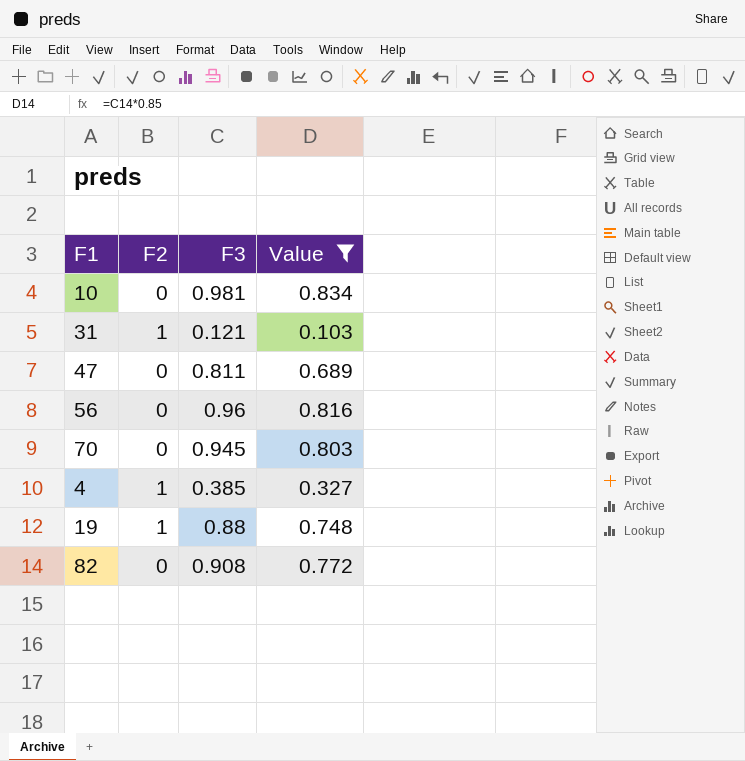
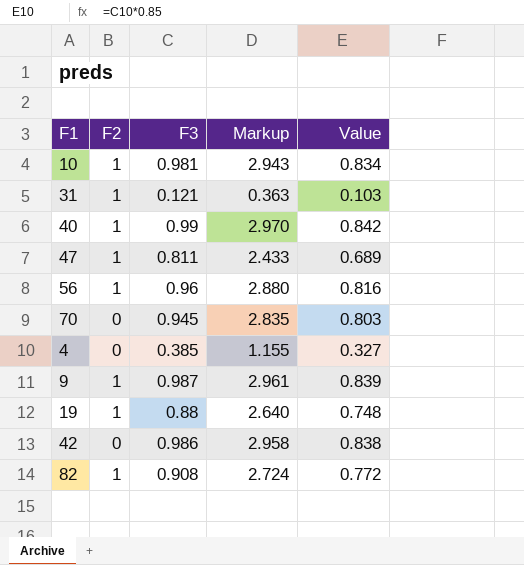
filter: Value <= 0.834 -> none
column Markup | formula: none -> [F3] * 3
10 | F2: 0 -> 1
47 | F2: 0 -> 1
56 | F2: 0 -> 1
4 | F2: 1 -> 0
82 | F2: 0 -> 1

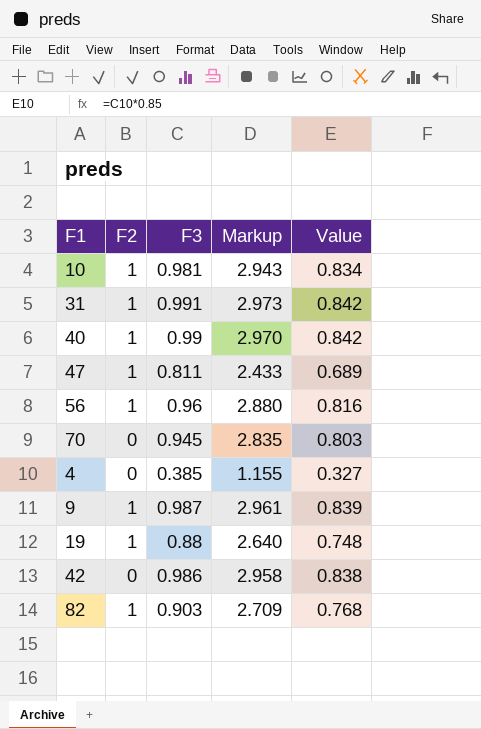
31 | F3: 0.121 -> 0.991
31 | Markup: 0.363 -> 2.973
31 | Value: 0.103 -> 0.842
82 | F3: 0.908 -> 0.903
82 | Markup: 2.724 -> 2.709
82 | Value: 0.772 -> 0.768

